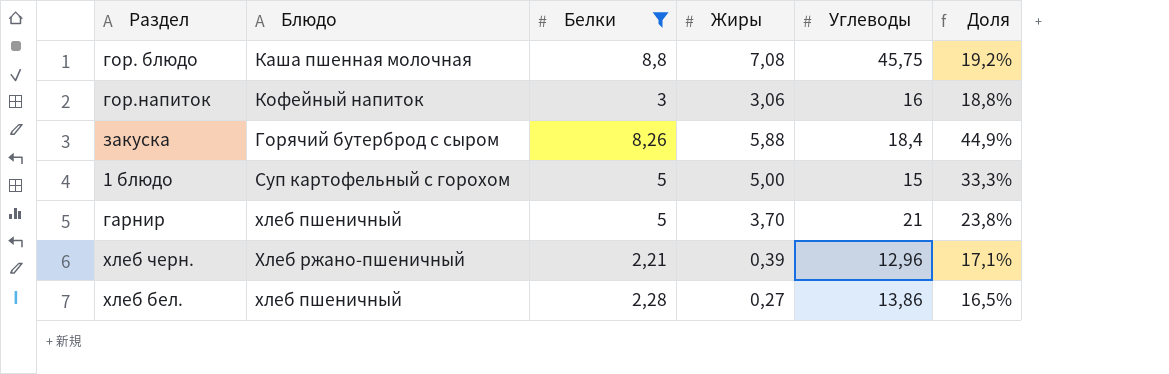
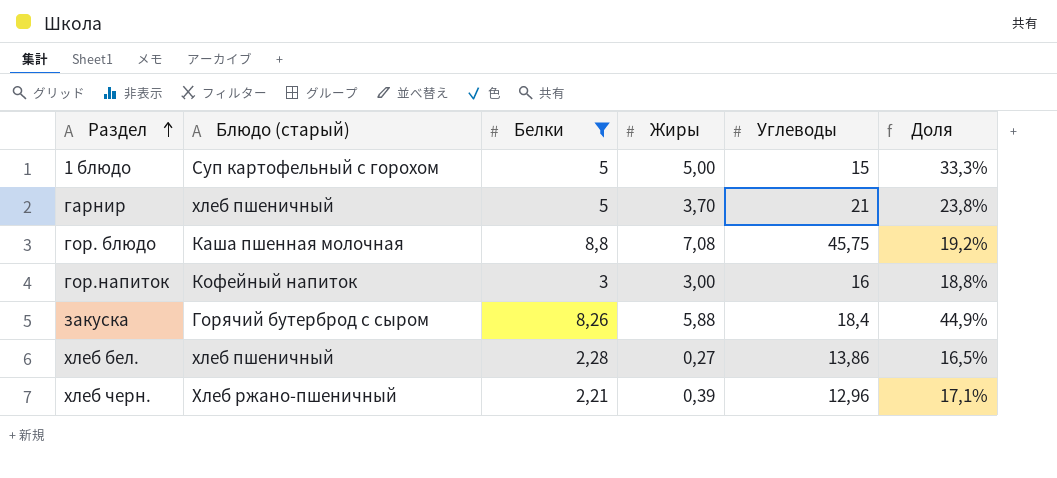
row order: none -> Раздел ascending
column name: Блюдо -> Блюдо (старый)
гор.напиток | Жиры: 3,06 -> 3,00

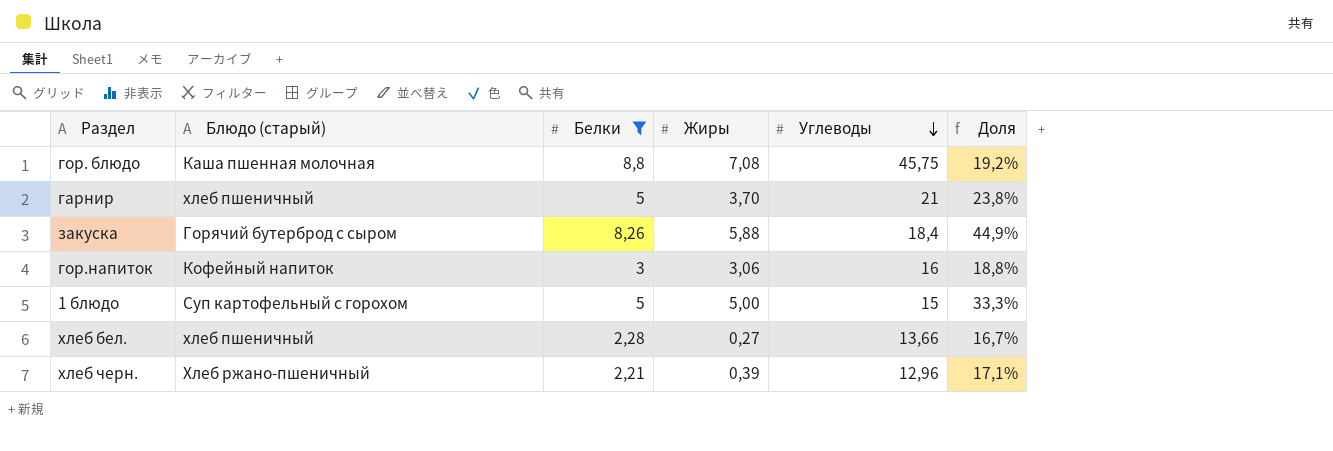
row order: Раздел ascending -> Углеводы descending
гор.напиток | Жиры: 3,00 -> 3,06
хлеб бел. | Углеводы: 13,86 -> 13,66
хлеб бел. | Доля: 16,5% -> 16,7%

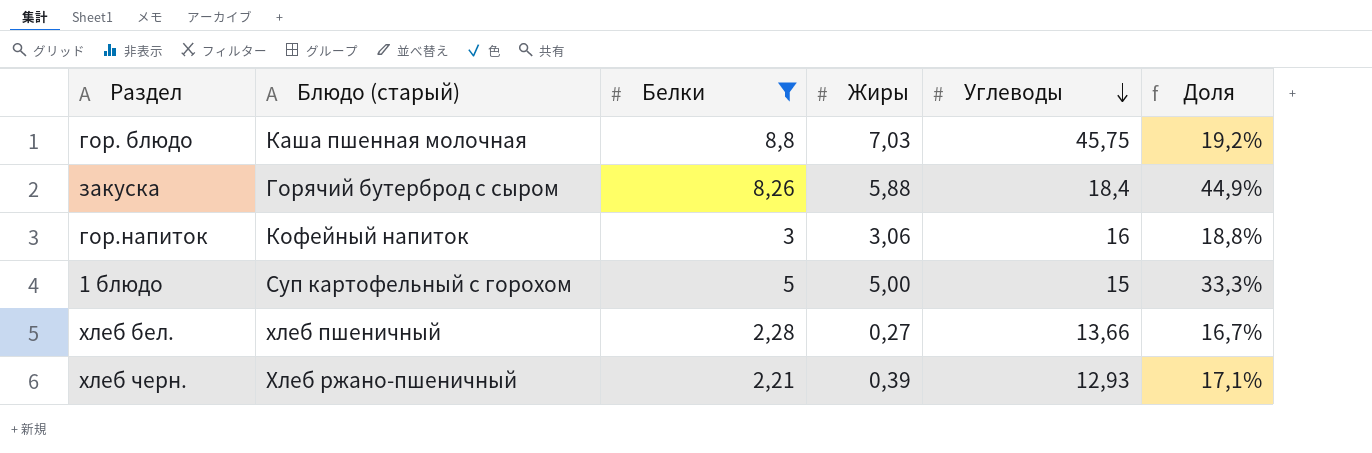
row гарнир: хлеб пшеничный | 5 | 3,70 | 21 | 23,8% -> none
гор. блюдо | Жиры: 7,08 -> 7,03
хлеб черн. | Углеводы: 12,96 -> 12,93

